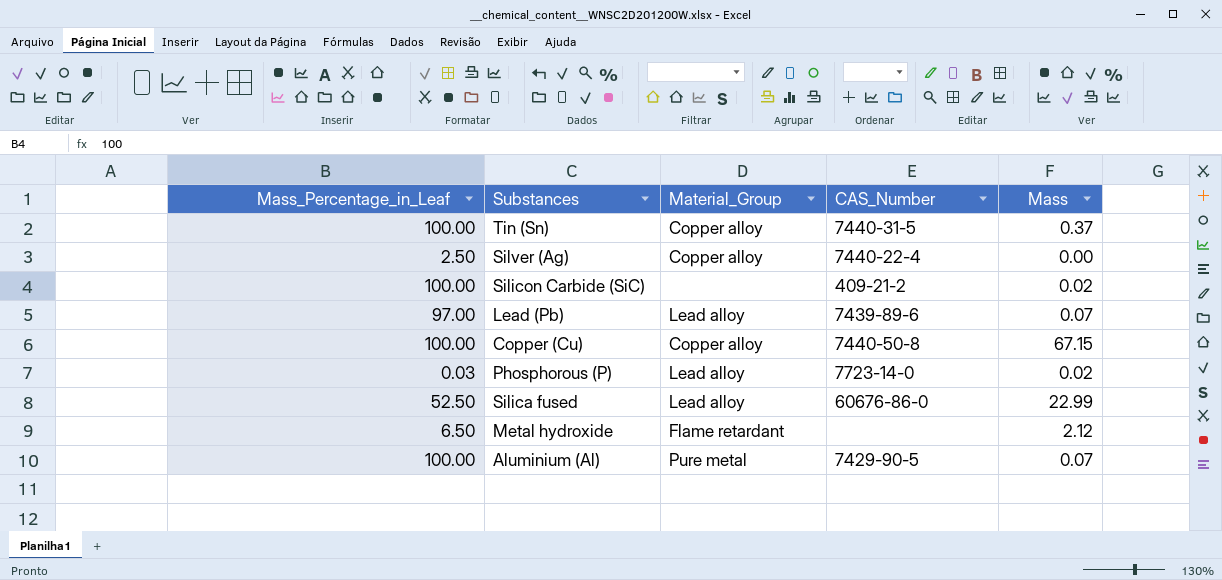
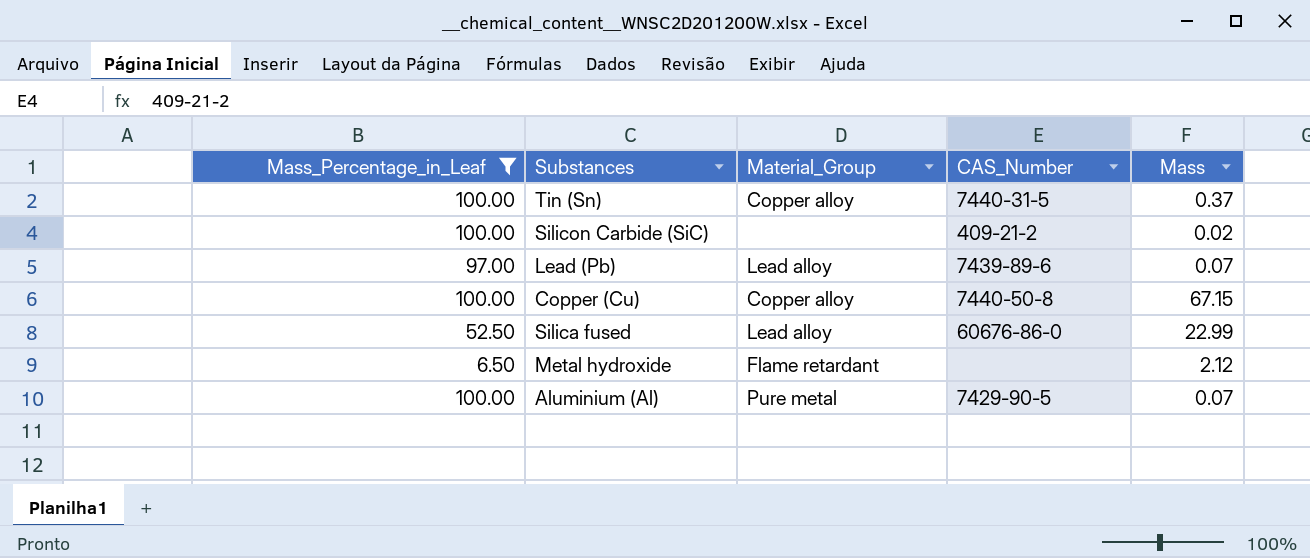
filter: none -> Mass_Percentage_in_Leaf >= 6.50

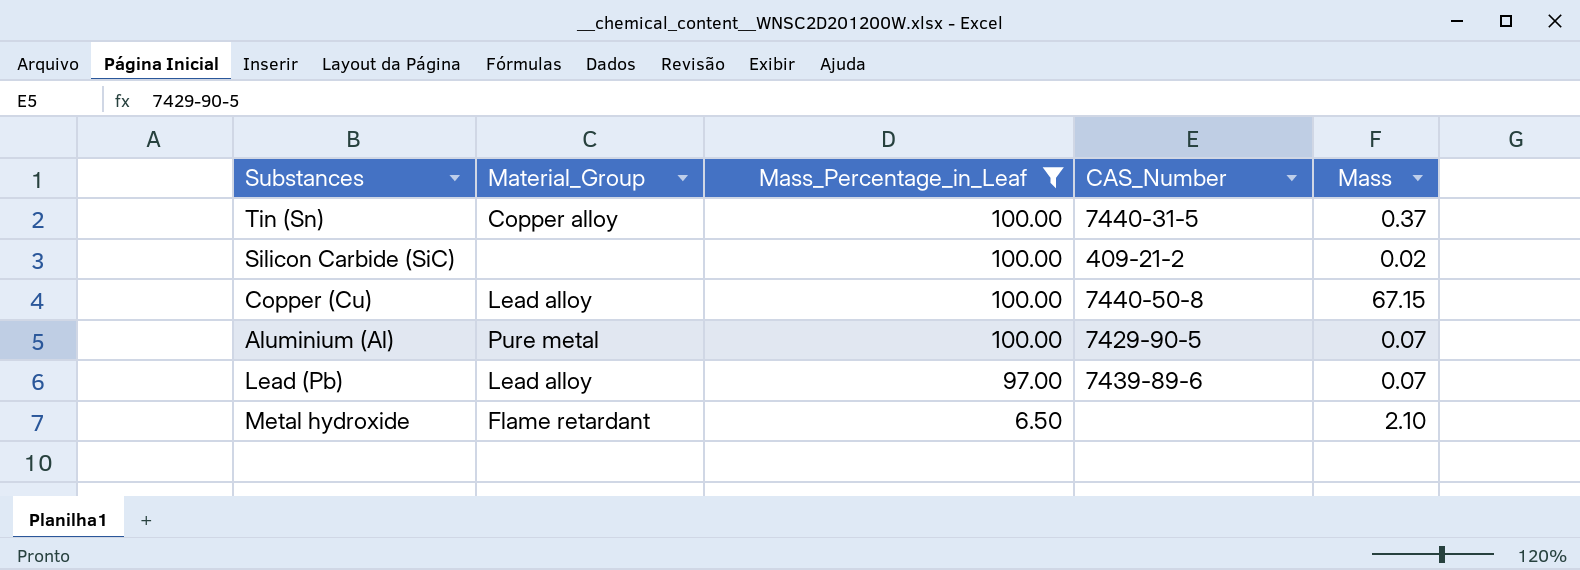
row order: none -> Mass_Percentage_in_Leaf descending
column Mass_Percentage_in_Leaf | position: 1 -> 3
row Silica fused: 52.50 | Lead alloy | 60676-86-0 | 22.99 -> none
Copper (Cu) | Material_Group: Copper alloy -> Lead alloy
Metal hydroxide | Mass: 2.12 -> 2.10

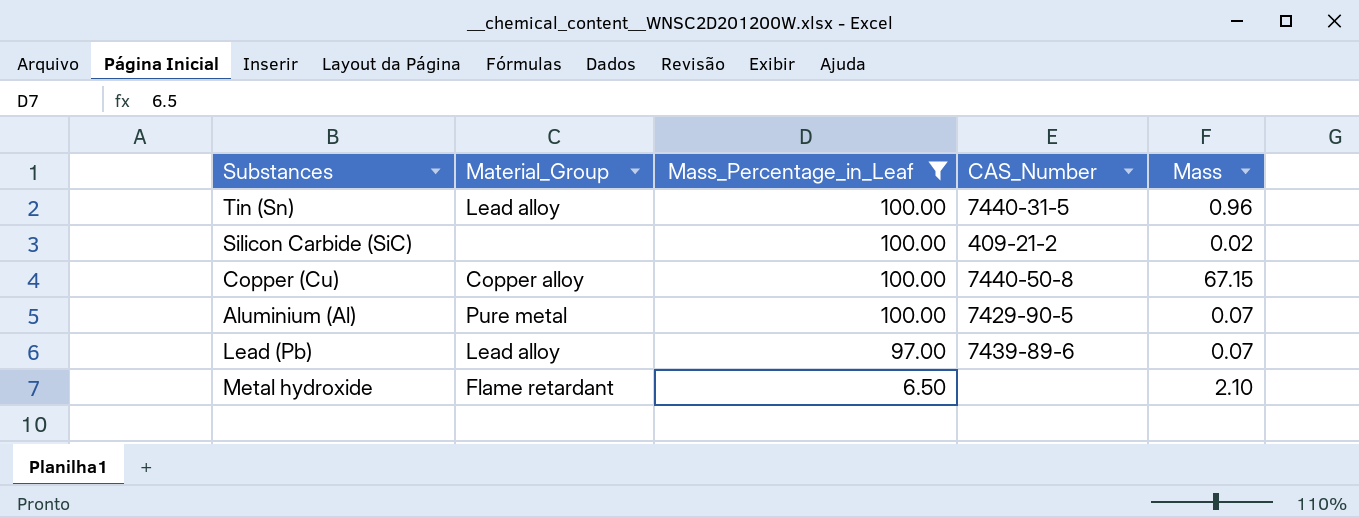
Tin (Sn) | Material_Group: Copper alloy -> Lead alloy
Tin (Sn) | Mass: 0.37 -> 0.96
Copper (Cu) | Material_Group: Lead alloy -> Copper alloy

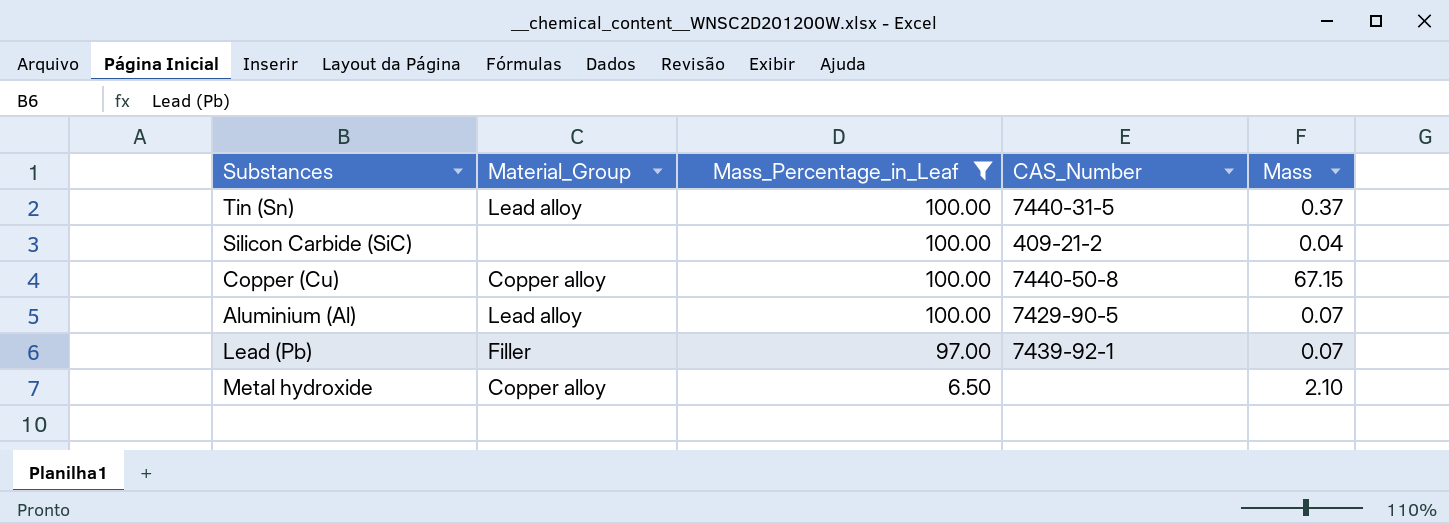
Tin (Sn) | Mass: 0.96 -> 0.37
Silicon Carbide (SiC) | Mass: 0.02 -> 0.04
Aluminium (Al) | Material_Group: Pure metal -> Lead alloy
Lead (Pb) | Material_Group: Lead alloy -> Filler
Lead (Pb) | CAS_Number: 7439-89-6 -> 7439-92-1
Metal hydroxide | Material_Group: Flame retardant -> Copper alloy

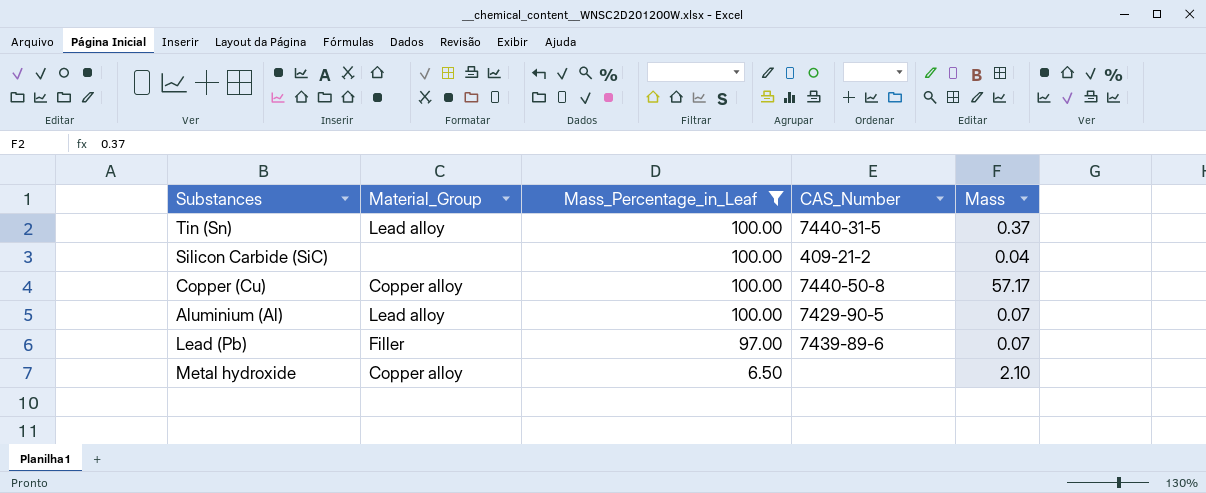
Copper (Cu) | Mass: 67.15 -> 57.17
Lead (Pb) | CAS_Number: 7439-92-1 -> 7439-89-6

